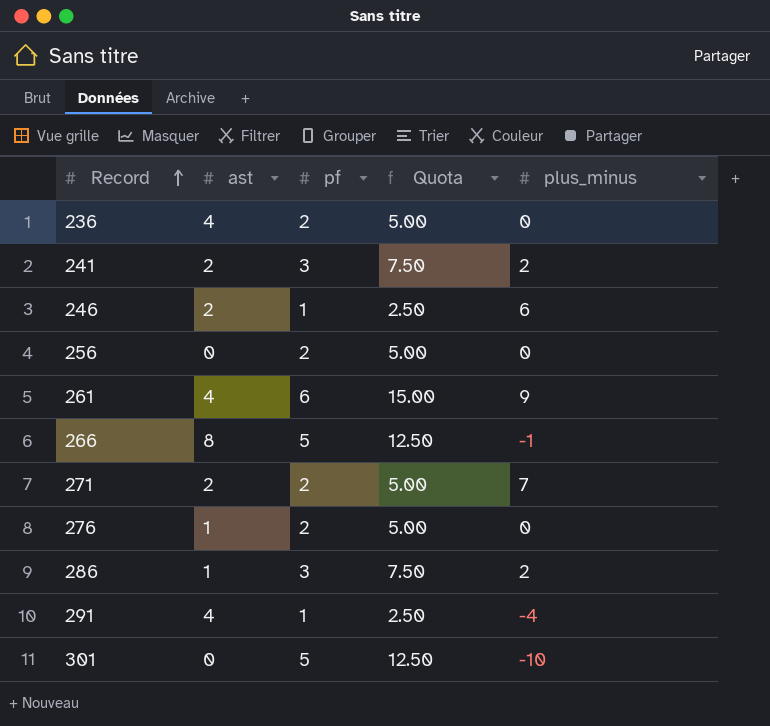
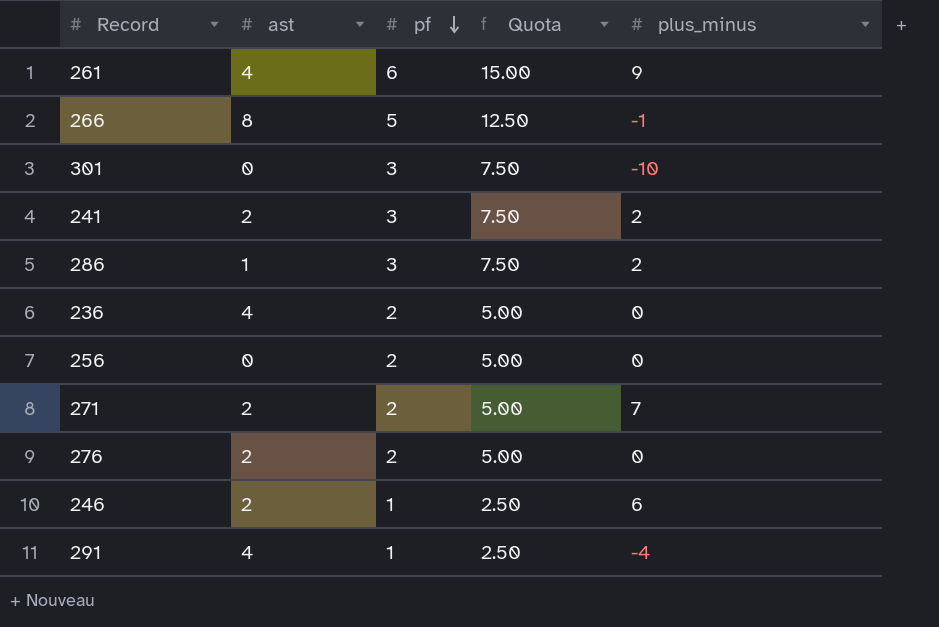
row order: Record ascending -> pf descending
301 | pf: 5 -> 3
301 | Quota: 12.50 -> 7.50
276 | ast: 1 -> 2

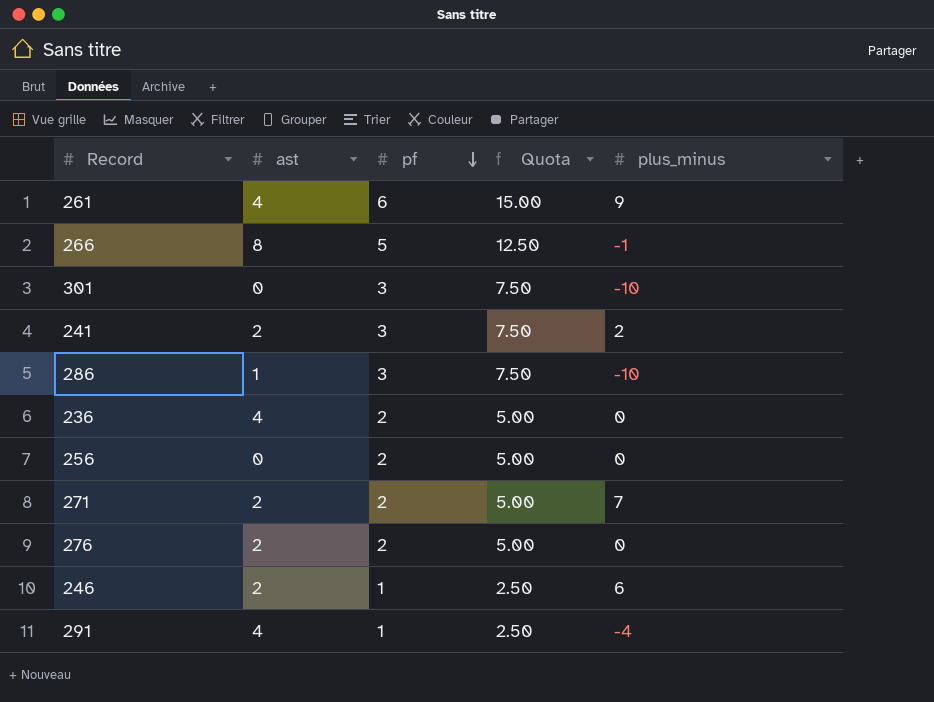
286 | plus_minus: 2 -> -10

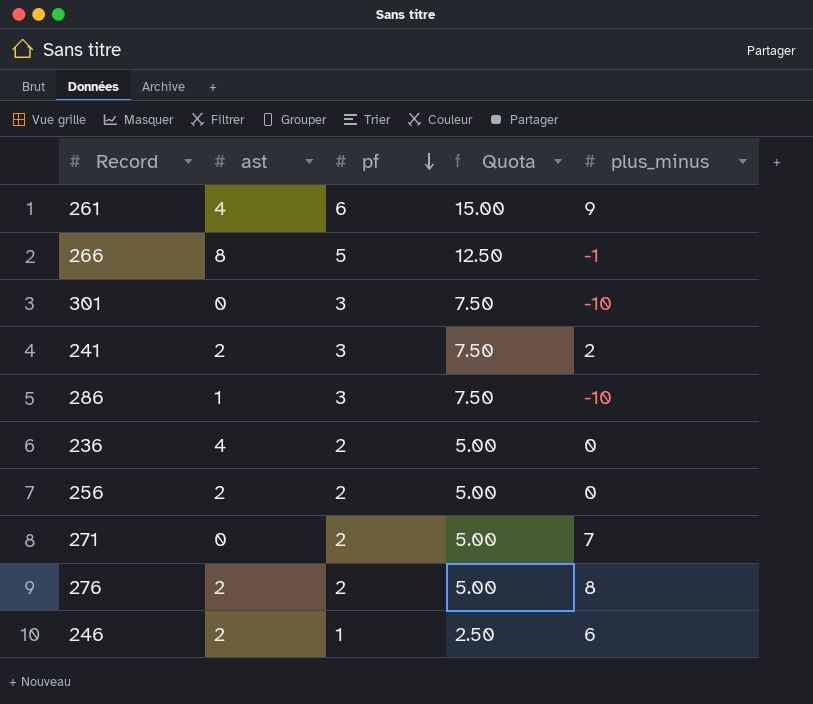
row 291: 4 | 1 | 2.50 | -4 -> none
256 | ast: 0 -> 2
271 | ast: 2 -> 0
276 | plus_minus: 0 -> 8

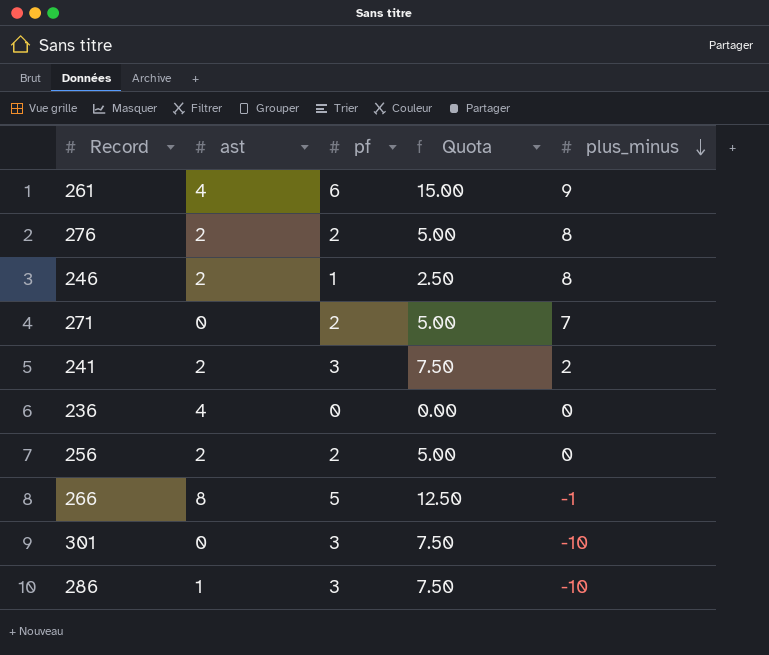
row order: pf descending -> plus_minus descending
246 | plus_minus: 6 -> 8
236 | pf: 2 -> 0
236 | Quota: 5.00 -> 0.00

